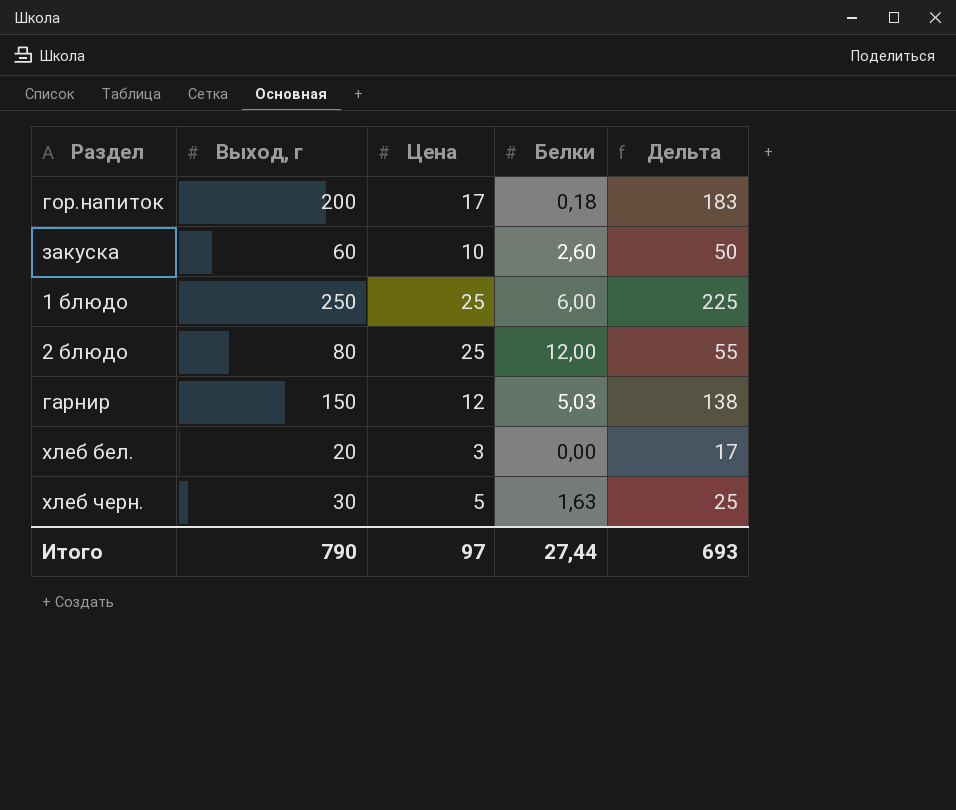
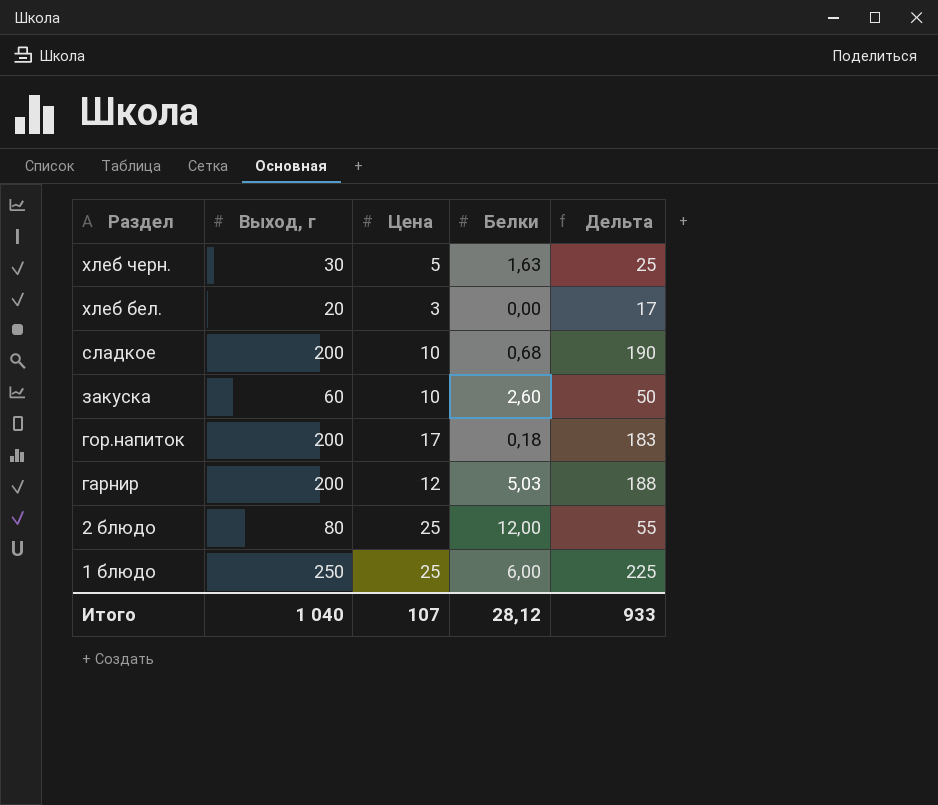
row order: none -> Раздел descending
row сладкое: none -> 200 | 10 | 0,68 | 190
гарнир | Выход, г: 150 -> 200
гарнир | Дельта: 138 -> 188
Итого | Выход, г: 790 -> 1 040
Итого | Цена: 97 -> 107
Итого | Белки: 27,44 -> 28,12
Итого | Дельта: 693 -> 933

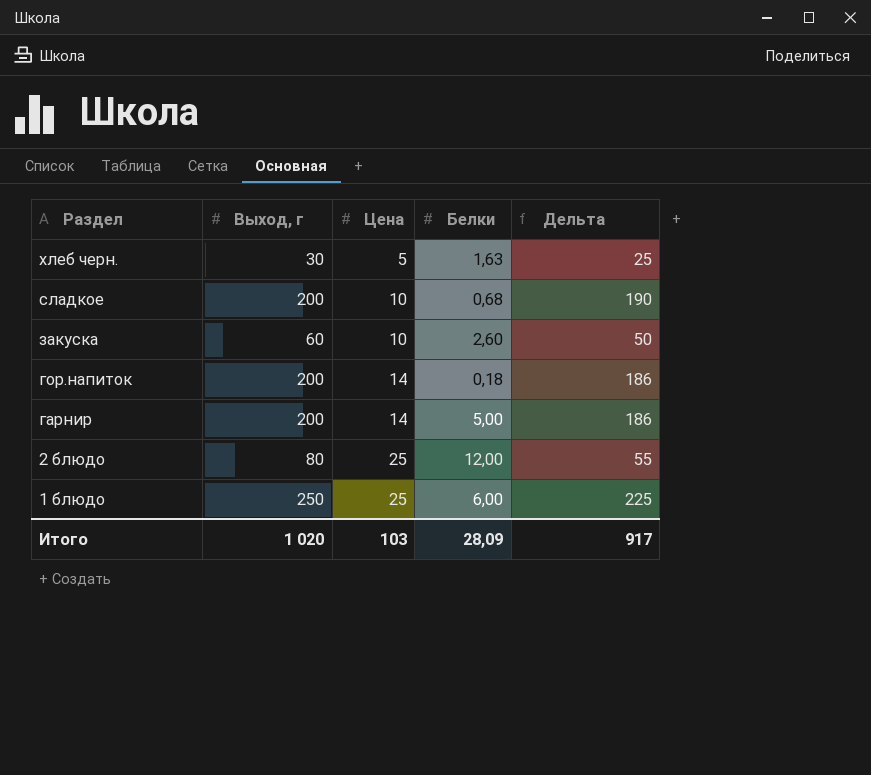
row хлеб бел.: 20 | 3 | 0,00 | 17 -> none
гор.напиток | Цена: 17 -> 14
гор.напиток | Дельта: 183 -> 186
гарнир | Цена: 12 -> 14
гарнир | Белки: 5,03 -> 5,00
гарнир | Дельта: 188 -> 186
Итого | Выход, г: 1 040 -> 1 020
Итого | Цена: 107 -> 103
Итого | Белки: 28,12 -> 28,09
Итого | Дельта: 933 -> 917

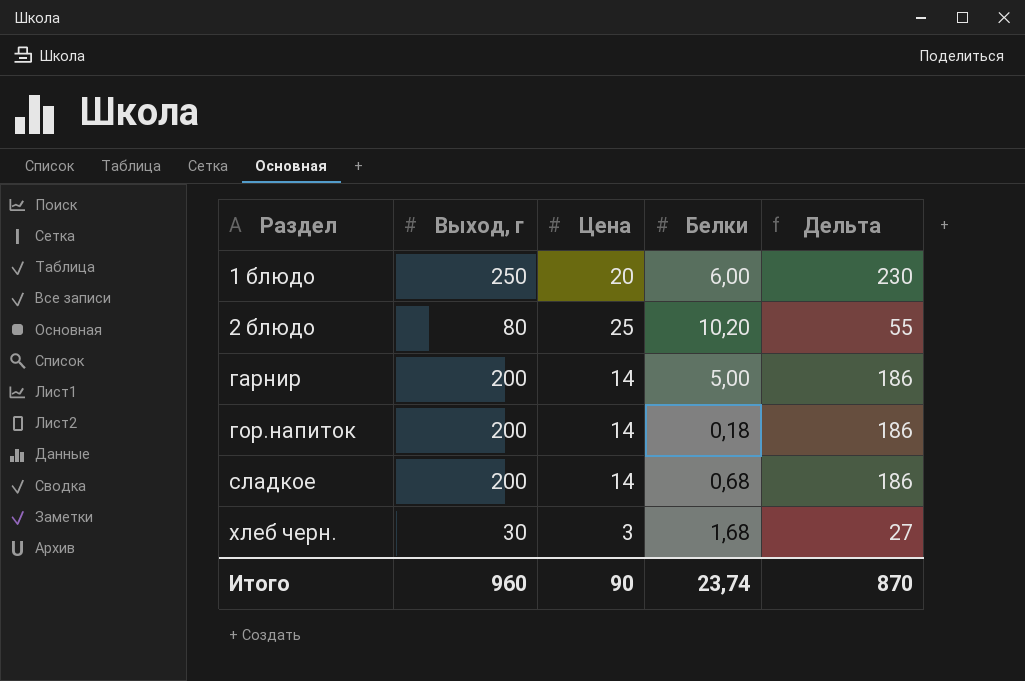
row order: Раздел descending -> Раздел ascending
row закуска: 60 | 10 | 2,60 | 50 -> none
1 блюдо | Цена: 25 -> 20
1 блюдо | Дельта: 225 -> 230
2 блюдо | Белки: 12,00 -> 10,20
сладкое | Цена: 10 -> 14
сладкое | Дельта: 190 -> 186
хлеб черн. | Цена: 5 -> 3
хлеб черн. | Белки: 1,63 -> 1,68
хлеб черн. | Дельта: 25 -> 27
Итого | Выход, г: 1 020 -> 960
Итого | Цена: 103 -> 90
Итого | Белки: 28,09 -> 23,74
Итого | Дельта: 917 -> 870

